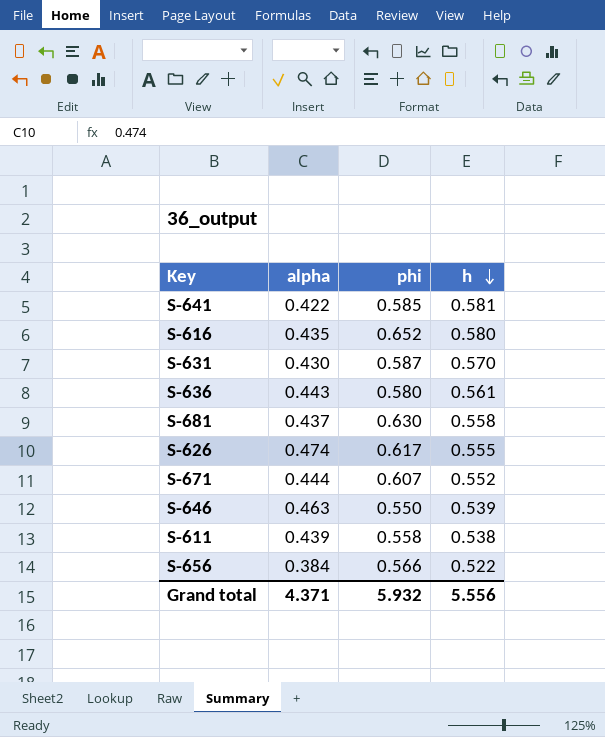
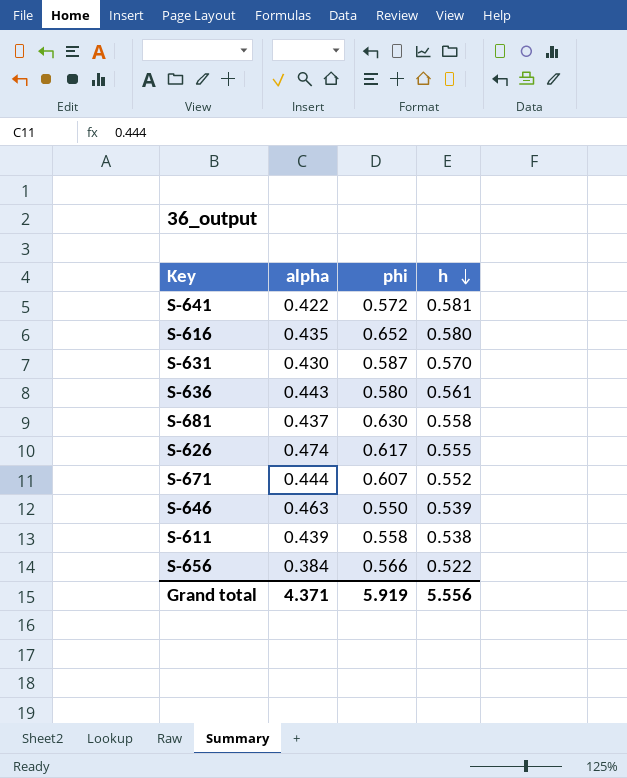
S-641 | phi: 0.585 -> 0.572
Grand total | phi: 5.932 -> 5.919

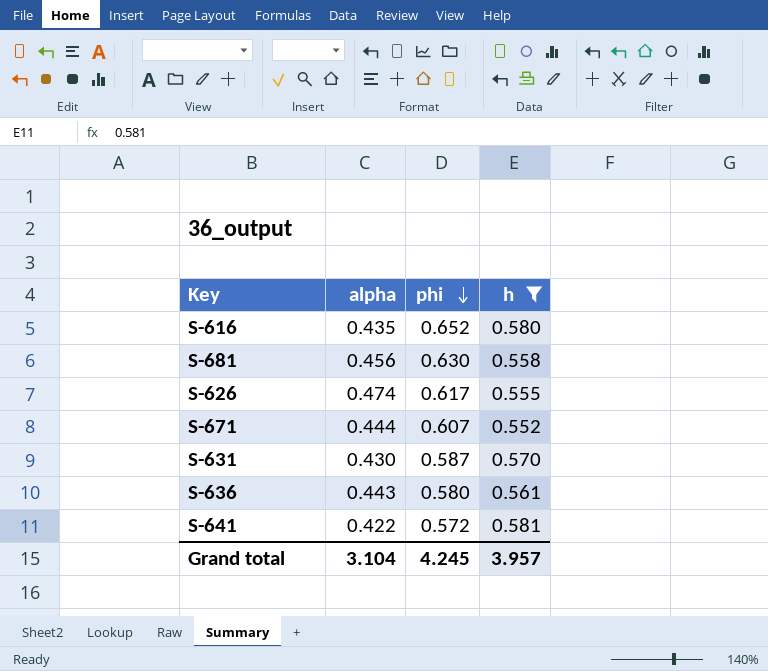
filter: none -> h >= 0.552
row order: h descending -> phi descending
S-681 | alpha: 0.437 -> 0.456
Grand total | alpha: 4.371 -> 3.104
Grand total | phi: 5.919 -> 4.245
Grand total | h: 5.556 -> 3.957

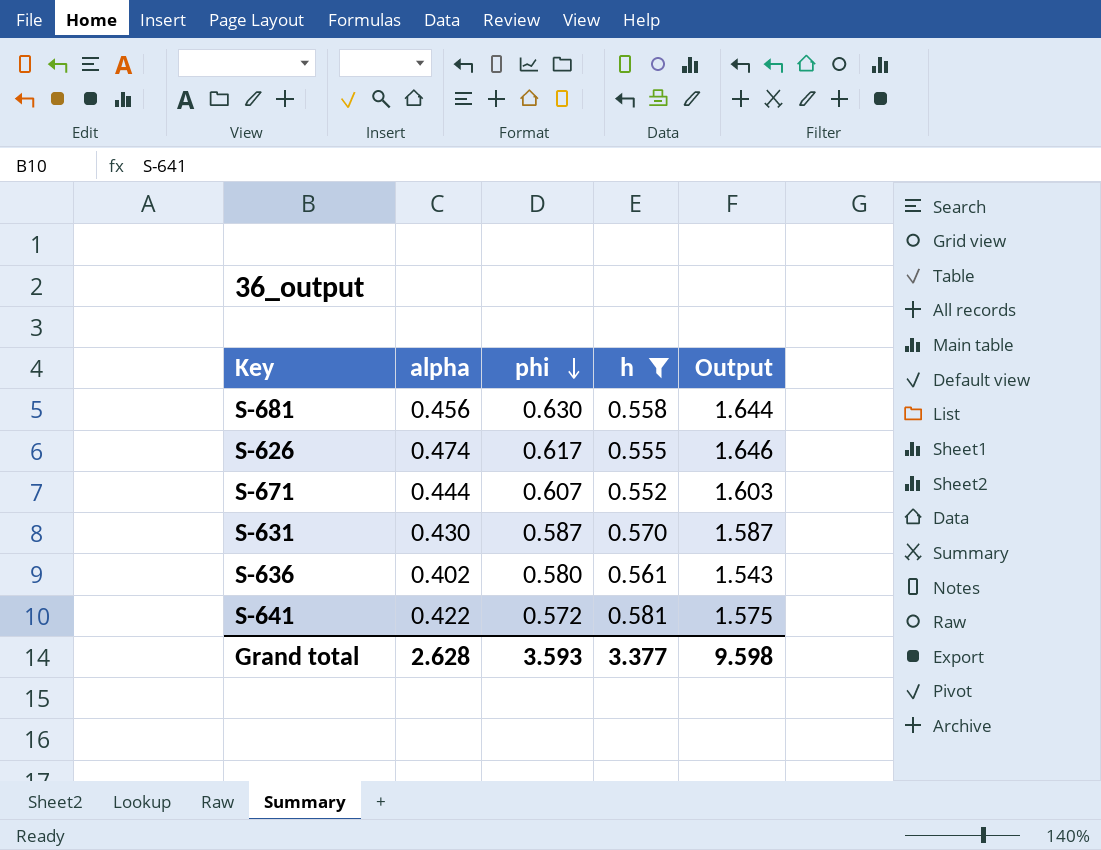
column Output | formula: none -> [alpha] + [phi] + [h]
row S-616: 0.435 | 0.652 | 0.580 -> none
S-636 | alpha: 0.443 -> 0.402
Grand total | alpha: 3.104 -> 2.628
Grand total | phi: 4.245 -> 3.593
Grand total | h: 3.957 -> 3.377

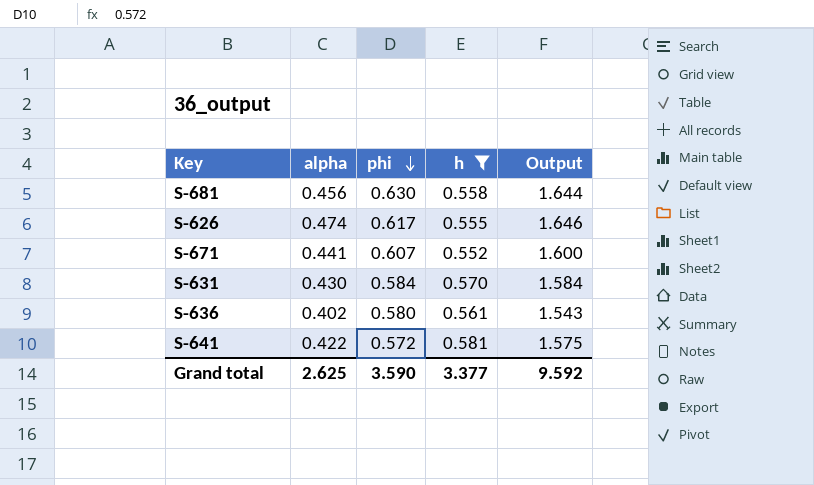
S-671 | alpha: 0.444 -> 0.441
S-671 | Output: 1.603 -> 1.600
S-631 | phi: 0.587 -> 0.584
S-631 | Output: 1.587 -> 1.584
Grand total | alpha: 2.628 -> 2.625
Grand total | phi: 3.593 -> 3.590
Grand total | Output: 9.598 -> 9.592

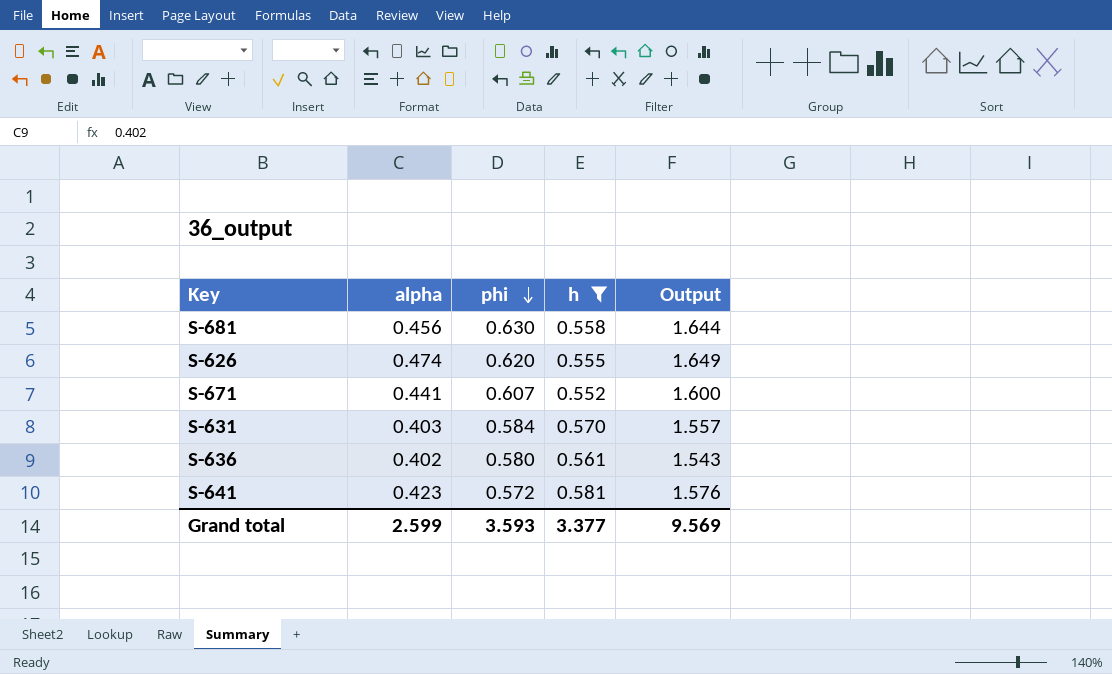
S-626 | phi: 0.617 -> 0.620
S-626 | Output: 1.646 -> 1.649
S-631 | alpha: 0.430 -> 0.403
S-631 | Output: 1.584 -> 1.557
S-641 | alpha: 0.422 -> 0.423
S-641 | Output: 1.575 -> 1.576
Grand total | alpha: 2.625 -> 2.599
Grand total | phi: 3.590 -> 3.593
Grand total | Output: 9.592 -> 9.569

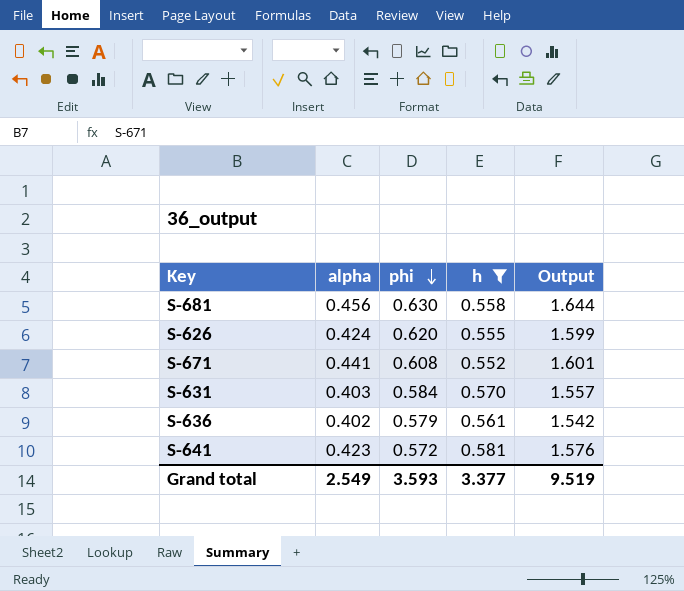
S-626 | alpha: 0.474 -> 0.424
S-626 | Output: 1.649 -> 1.599
S-671 | phi: 0.607 -> 0.608
S-671 | Output: 1.600 -> 1.601
S-636 | phi: 0.580 -> 0.579
S-636 | Output: 1.543 -> 1.542
Grand total | alpha: 2.599 -> 2.549
Grand total | Output: 9.569 -> 9.519

